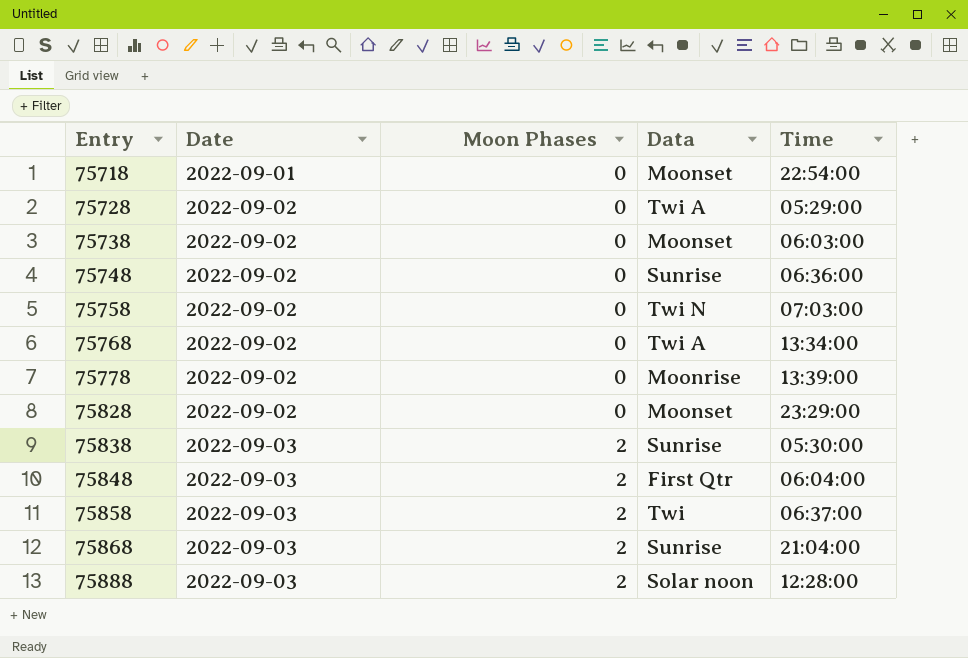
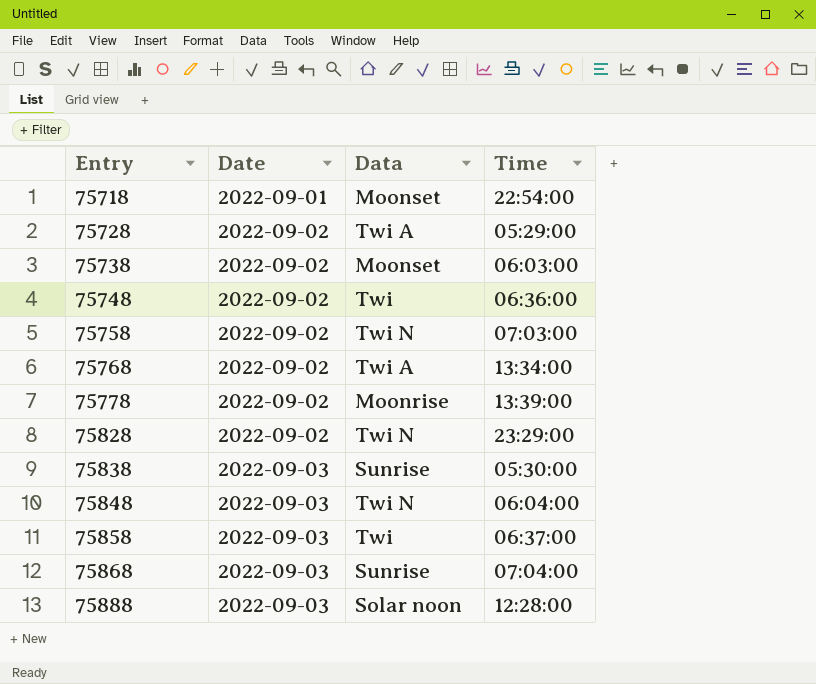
column Moon Phases | position: 3 -> none
75748 | Data: Sunrise -> Twi
75828 | Data: Moonset -> Twi N
75848 | Data: First Qtr -> Twi N
75868 | Time: 21:04:00 -> 07:04:00

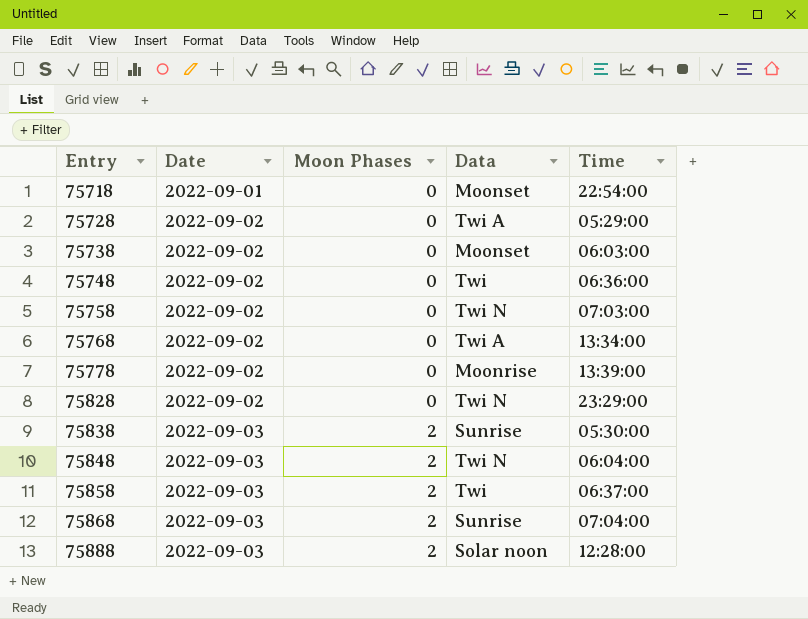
column Moon Phases | position: none -> 3

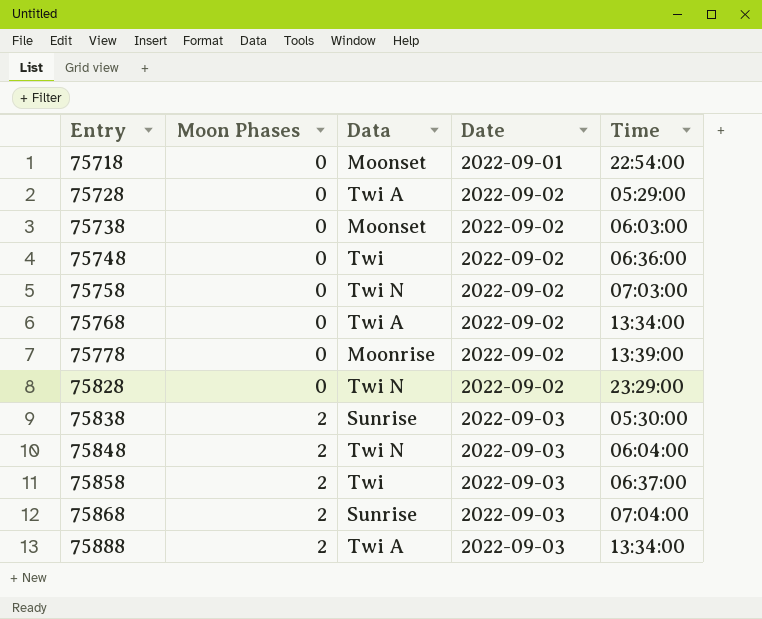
column Date | position: 2 -> 4
75888 | Data: Solar noon -> Twi A
75888 | Time: 12:28:00 -> 13:34:00

